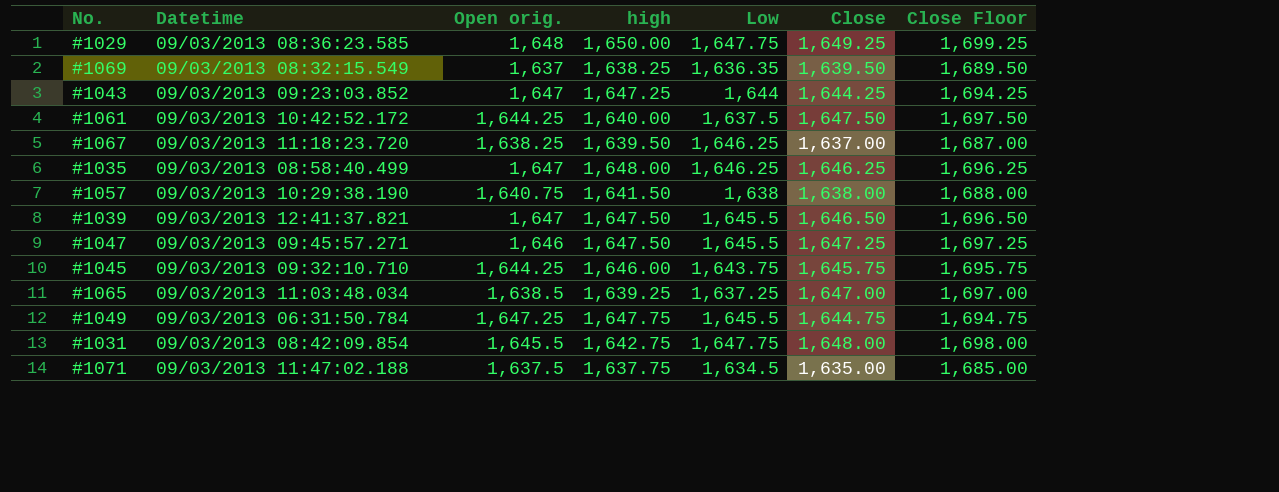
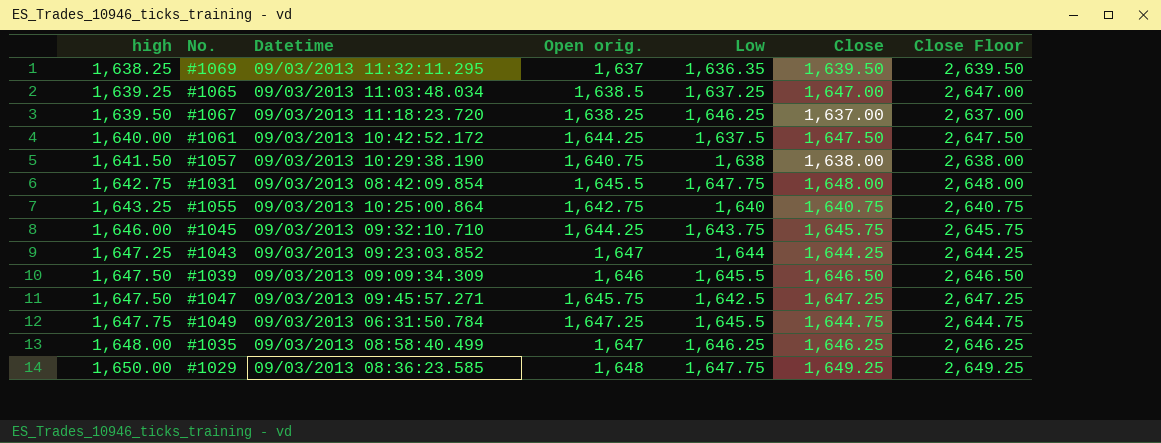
row order: none -> high ascending
column high | position: 4 -> 1
column Close Floor | formula: [Close] + 50 -> [Close] + 1000
row #1071: 09/03/2013 11:47:02.188 | 1,637.5 | 1,637.75 | 1,634.5 | 1,635.00 | 1,685.00 -> none
#1069 | Datetime: 09/03/2013 08:32:15.549 -> 09/03/2013 11:32:11.295
row #1055: none -> 1,643.25 | 09/03/2013 10:25:00.864 | 1,642.75 | 1,640 | 1,640.75 | 2,640.75
#1039 | Datetime: 09/03/2013 12:41:37.821 -> 09/03/2013 09:09:34.309
#1039 | Open orig.: 1,647 -> 1,646
#1047 | Open orig.: 1,646 -> 1,645.75
#1047 | Low: 1,645.5 -> 1,642.5

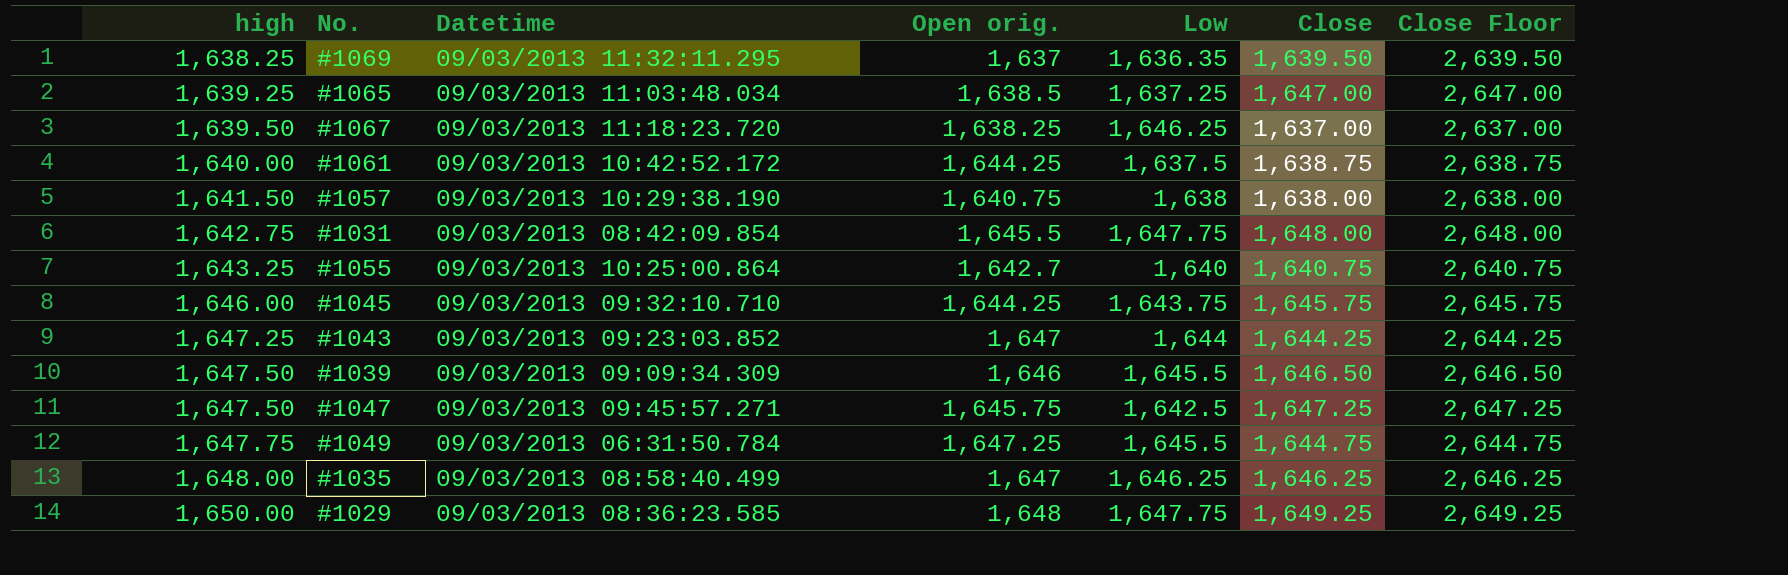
#1061 | Close: 1,647.50 -> 1,638.75
#1061 | Close Floor: 2,647.50 -> 2,638.75
#1055 | Open orig.: 1,642.75 -> 1,642.7

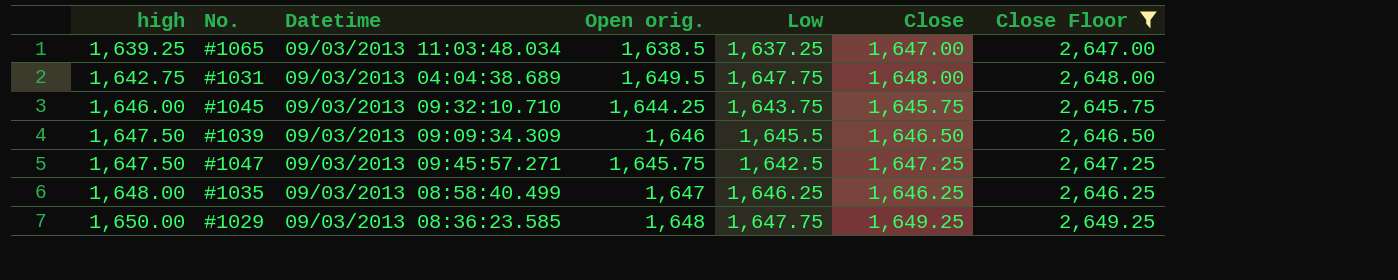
filter: none -> Close Floor >= 2,645.75
#1031 | Datetime: 09/03/2013 08:42:09.854 -> 09/03/2013 04:04:38.689
#1031 | Open orig.: 1,645.5 -> 1,649.5

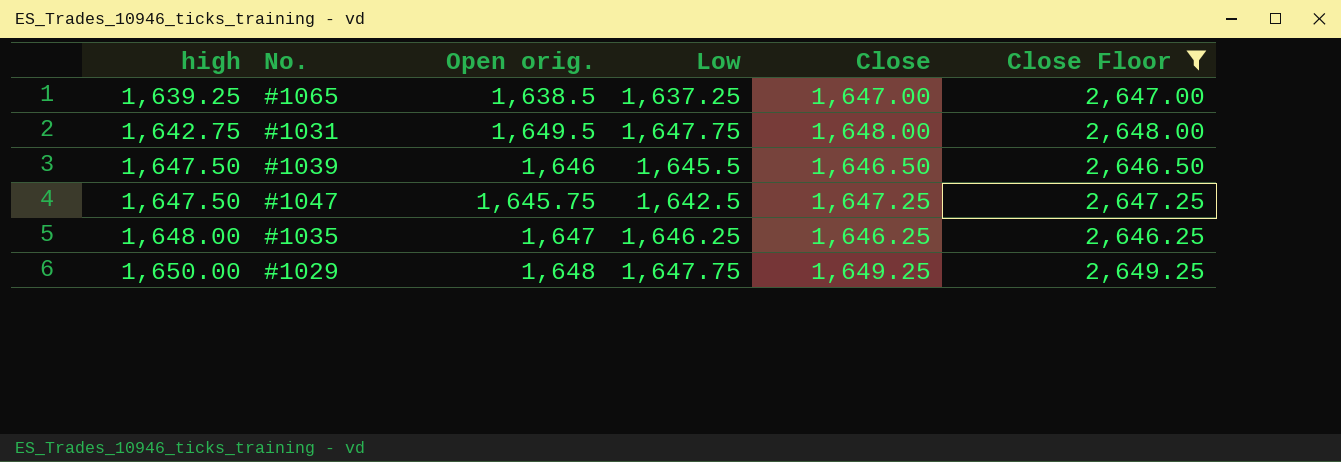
column Datetime | position: 3 -> none
row #1045: 1,646.00 | 09/03/2013 09:32:10.710 | 1,644.25 | 1,643.75 | 1,645.75 | 2,645.75 -> none

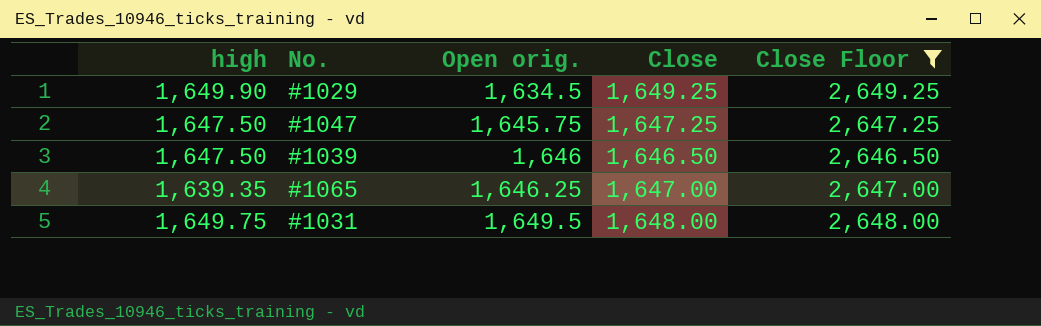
row order: high ascending -> Open orig. ascending
column Low | position: 4 -> none
row #1035: 1,648.00 | 1,647 | 1,646.25 | 1,646.25 | 2,646.25 -> none
#1029 | high: 1,650.00 -> 1,649.90
#1029 | Open orig.: 1,648 -> 1,634.5
#1065 | high: 1,639.25 -> 1,639.35
#1065 | Open orig.: 1,638.5 -> 1,646.25
#1031 | high: 1,642.75 -> 1,649.75

